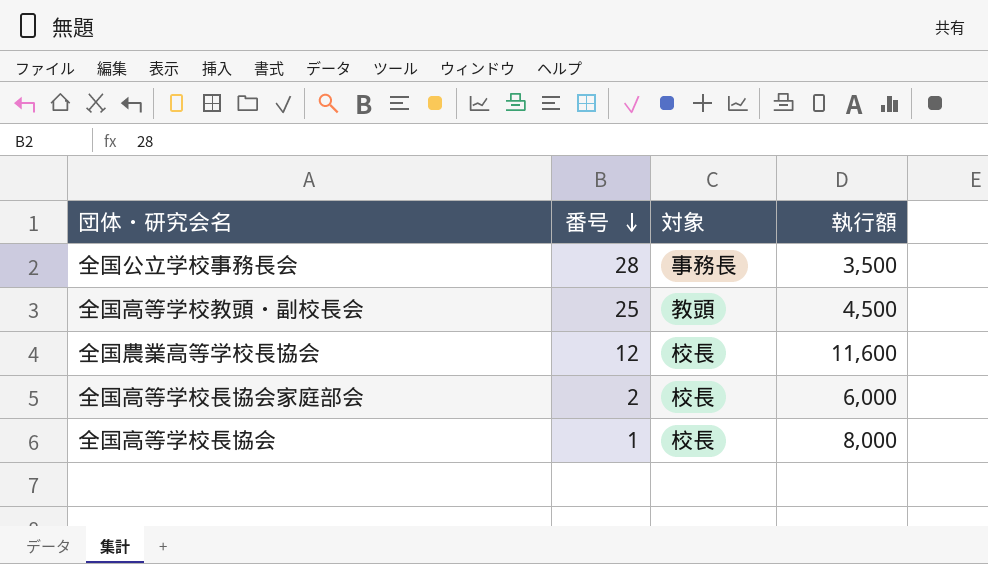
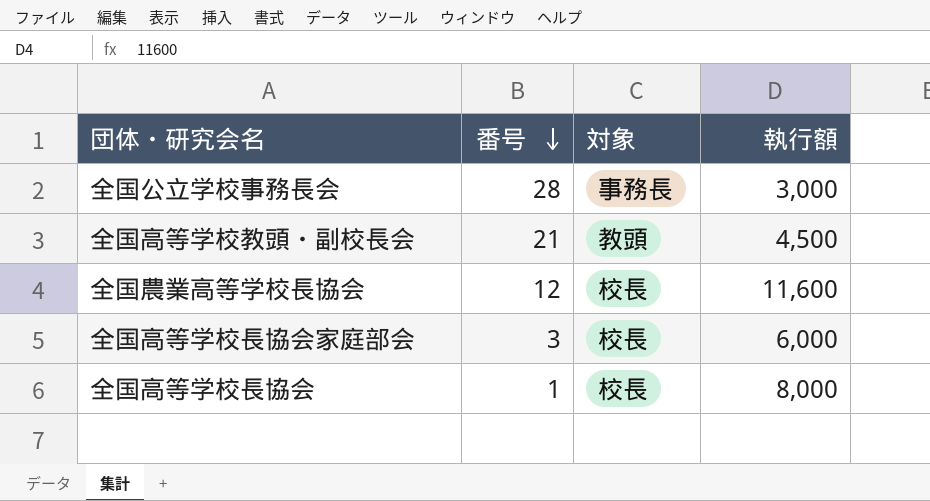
全国公立学校事務長会 | 執行額: 3,500 -> 3,000
全国高等学校教頭・副校長会 | 番号: 25 -> 21
全国高等学校長協会家庭部会 | 番号: 2 -> 3

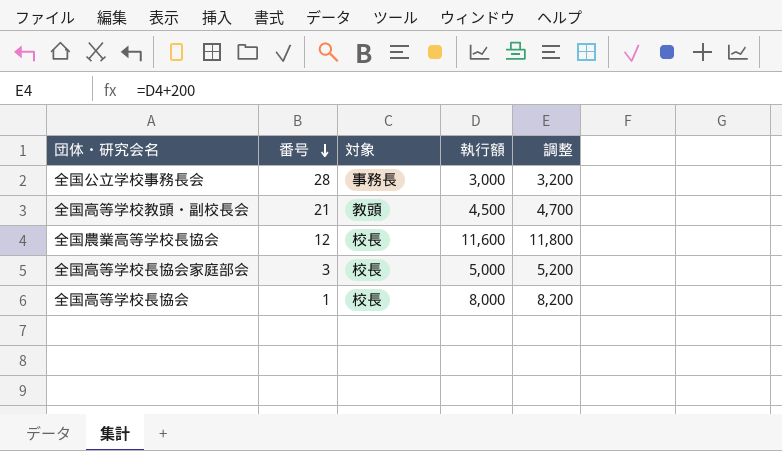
column 調整 | formula: none -> [執行額] + 200
全国高等学校長協会家庭部会 | 執行額: 6,000 -> 5,000

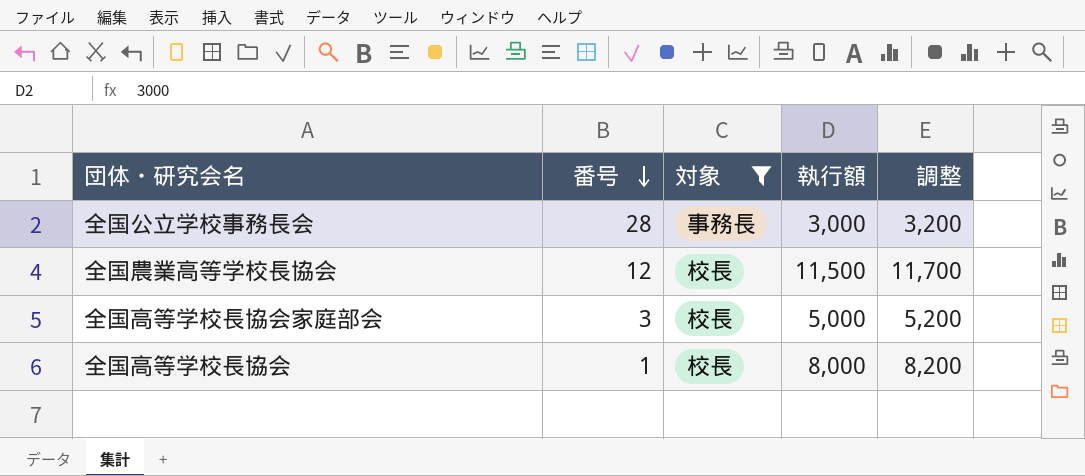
filter: none -> 対象 != 教頭
全国農業高等学校長協会 | 執行額: 11,600 -> 11,500
全国農業高等学校長協会 | 調整: 11,800 -> 11,700

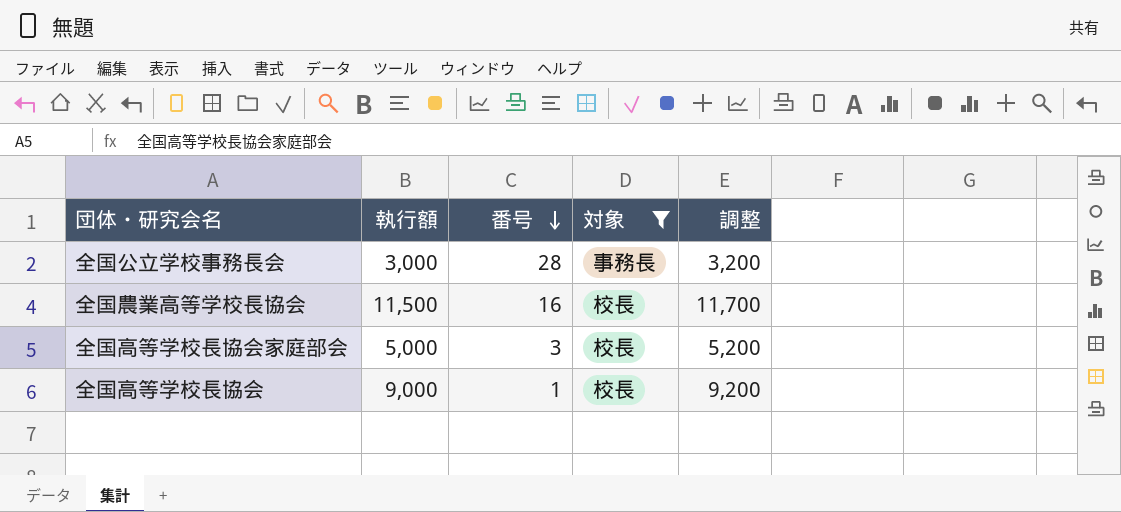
column 執行額 | position: 4 -> 2
全国農業高等学校長協会 | 番号: 12 -> 16
全国高等学校長協会 | 執行額: 8,000 -> 9,000
全国高等学校長協会 | 調整: 8,200 -> 9,200

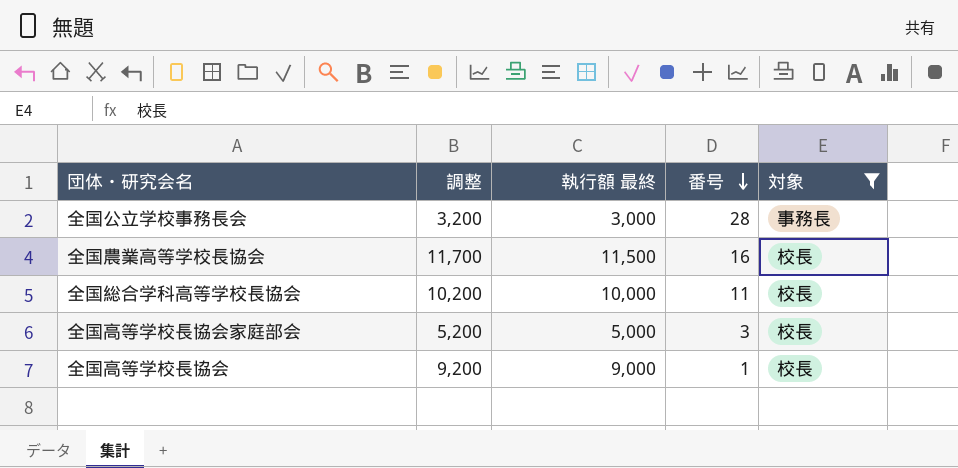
column 調整 | position: 5 -> 2
column name: 執行額 -> 執行額 最終
row 全国総合学科高等学校長協会: none -> 10,200 | 10,000 | 11 | 校長

